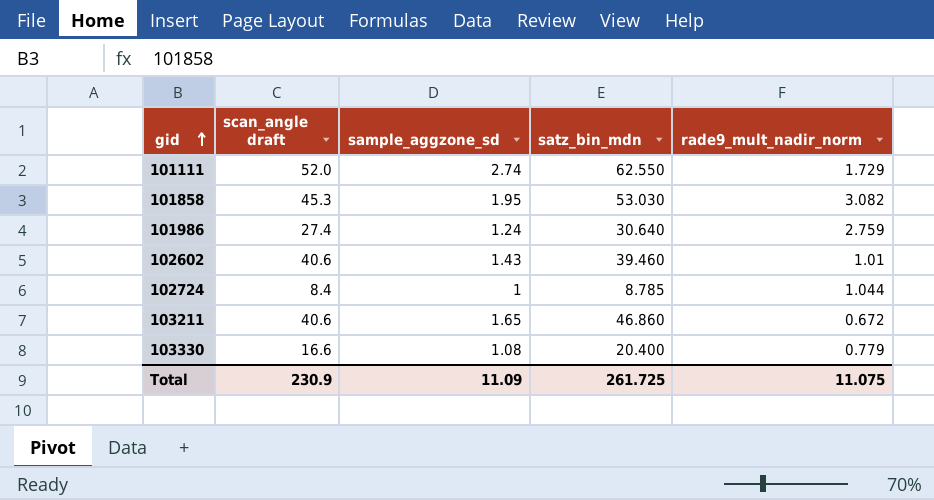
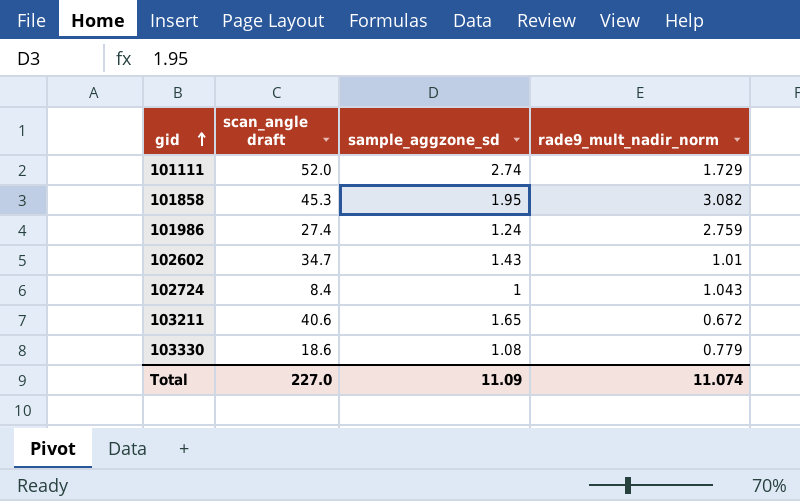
column satz_bin_mdn | position: 4 -> none
102602 | scan_angle draft: 40.6 -> 34.7
102724 | rade9_mult_nadir_norm: 1.044 -> 1.043
103330 | scan_angle draft: 16.6 -> 18.6
Total | scan_angle draft: 230.9 -> 227.0
Total | rade9_mult_nadir_norm: 11.075 -> 11.074

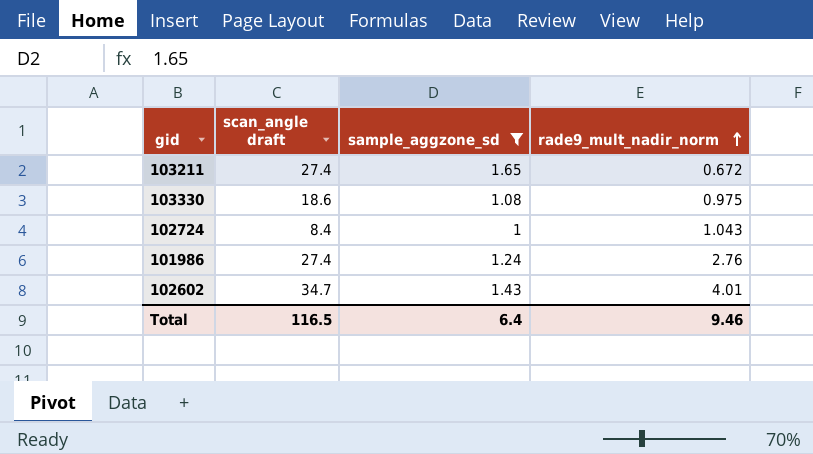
filter: none -> sample_aggzone_sd <= 1.65
row order: gid ascending -> rade9_mult_nadir_norm ascending
103211 | scan_angle draft: 40.6 -> 27.4
103330 | rade9_mult_nadir_norm: 0.779 -> 0.975
101986 | rade9_mult_nadir_norm: 2.759 -> 2.76
102602 | rade9_mult_nadir_norm: 1.01 -> 4.01
Total | scan_angle draft: 227.0 -> 116.5
Total | sample_aggzone_sd: 11.09 -> 6.4
Total | rade9_mult_nadir_norm: 11.074 -> 9.46

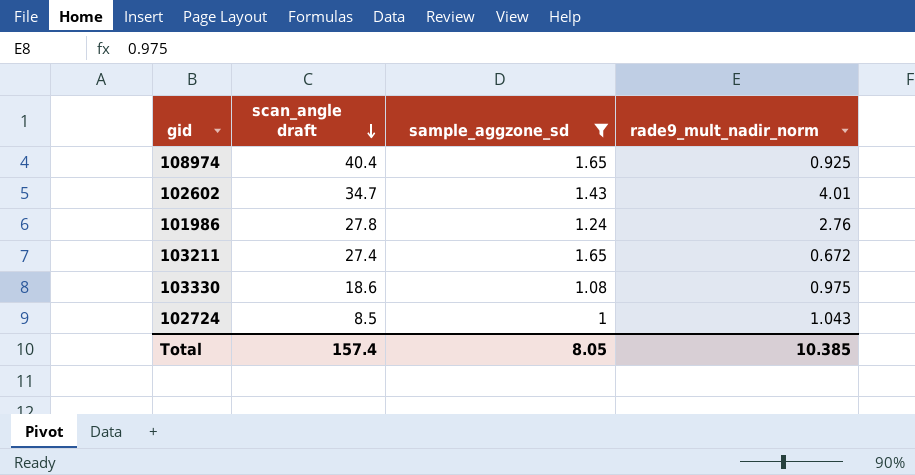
row order: rade9_mult_nadir_norm ascending -> scan_angle draft descending
row 108974: none -> 40.4 | 1.65 | 0.925
101986 | scan_angle draft: 27.4 -> 27.8
102724 | scan_angle draft: 8.4 -> 8.5
Total | scan_angle draft: 116.5 -> 157.4
Total | sample_aggzone_sd: 6.4 -> 8.05
Total | rade9_mult_nadir_norm: 9.46 -> 10.385

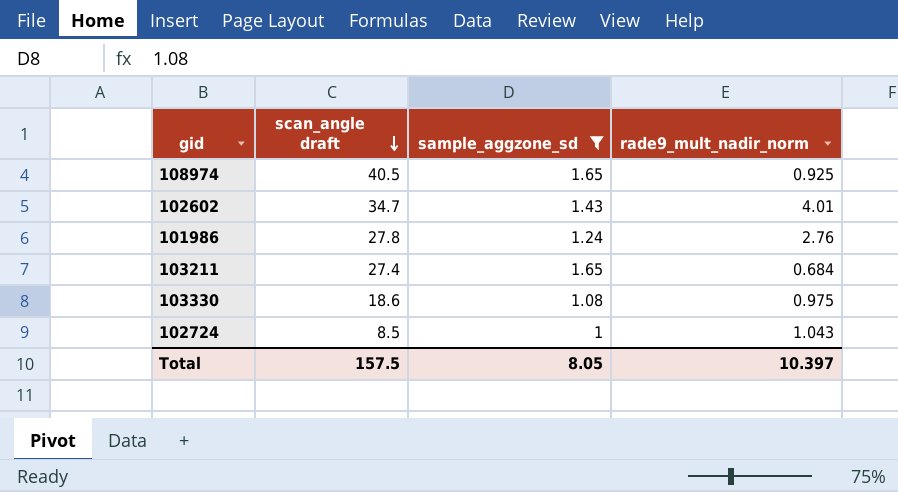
108974 | scan_angle draft: 40.4 -> 40.5
103211 | rade9_mult_nadir_norm: 0.672 -> 0.684
Total | scan_angle draft: 157.4 -> 157.5
Total | rade9_mult_nadir_norm: 10.385 -> 10.397

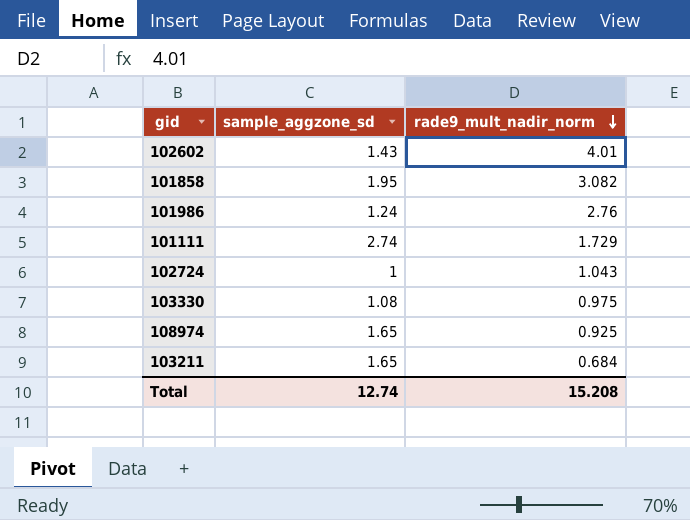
filter: sample_aggzone_sd <= 1.65 -> none
row order: scan_angle draft descending -> rade9_mult_nadir_norm descending
column scan_angle draft | position: 2 -> none
Total | sample_aggzone_sd: 8.05 -> 12.74
Total | rade9_mult_nadir_norm: 10.397 -> 15.208

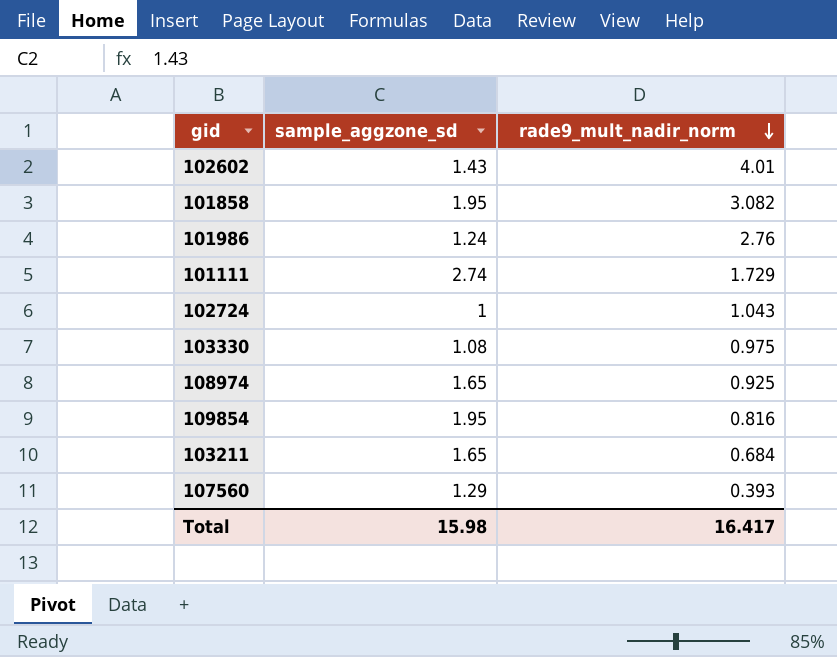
row 109854: none -> 1.95 | 0.816
row 107560: none -> 1.29 | 0.393
Total | sample_aggzone_sd: 12.74 -> 15.98
Total | rade9_mult_nadir_norm: 15.208 -> 16.417

